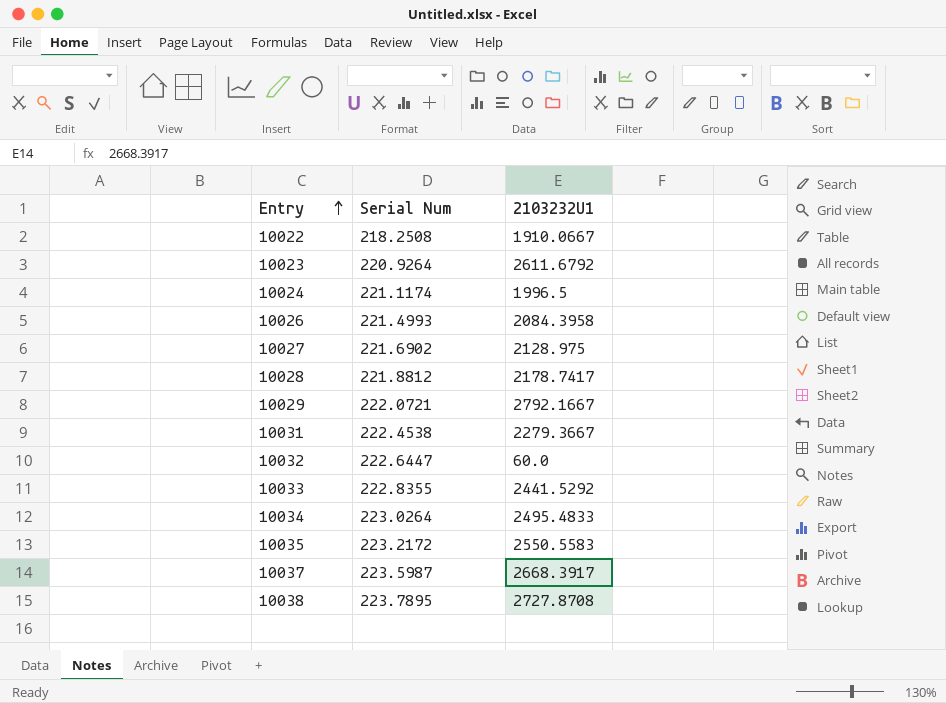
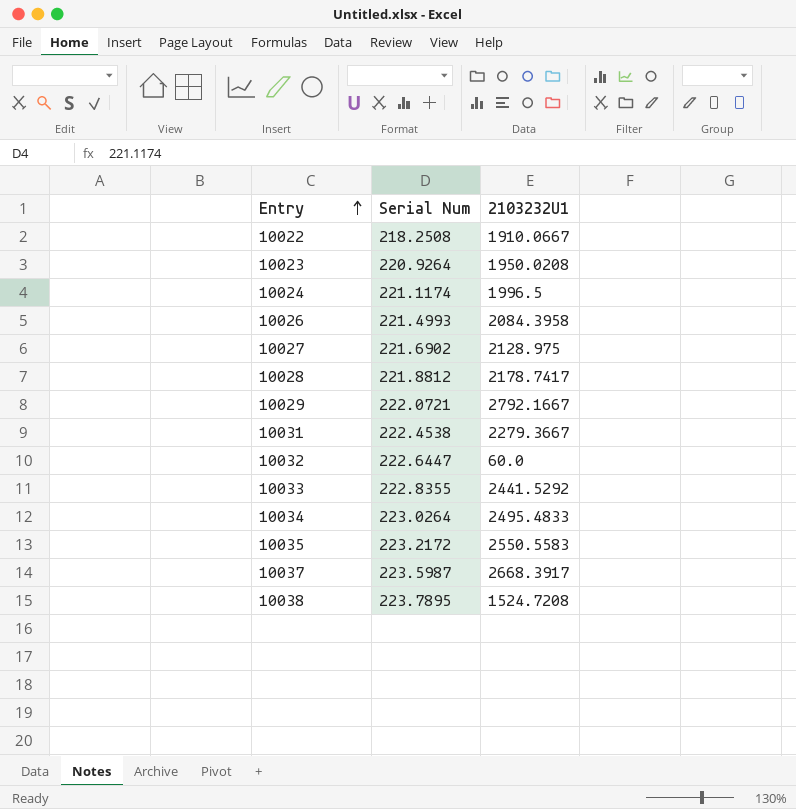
10023 | 2103232U1: 2611.6792 -> 1950.0208
10038 | 2103232U1: 2727.8708 -> 1524.7208

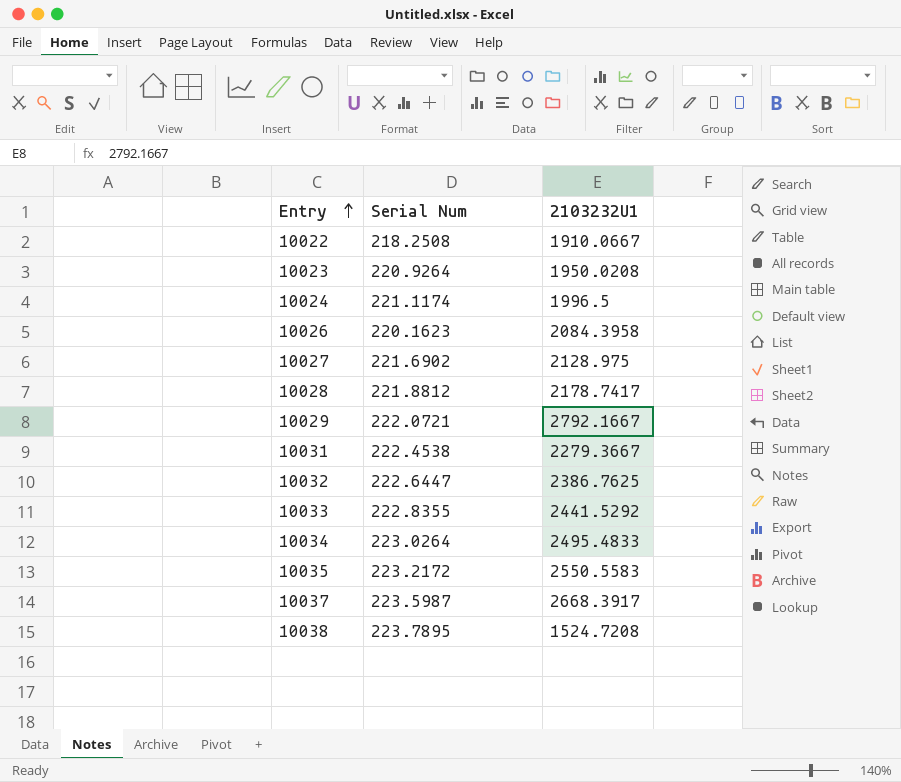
10026 | Serial Num: 221.4993 -> 220.1623
10032 | 2103232U1: 60.0 -> 2386.7625

